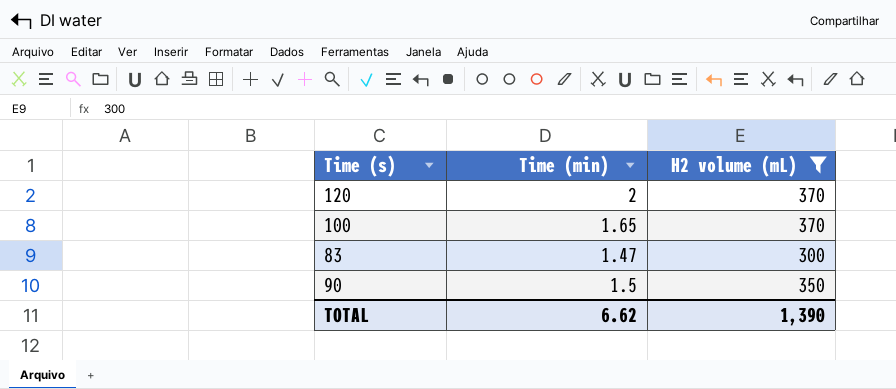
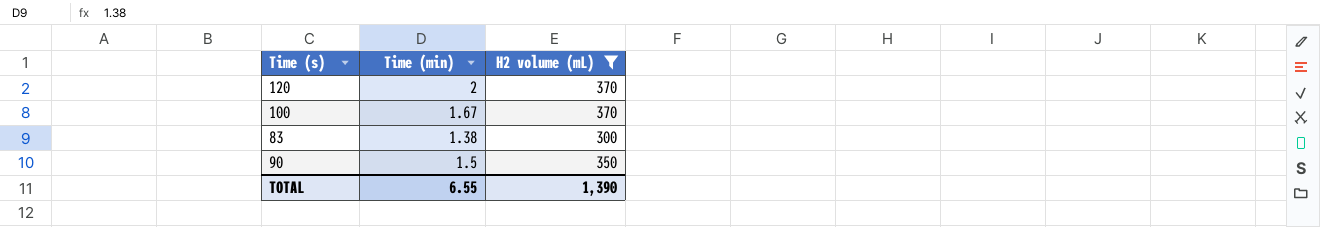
100 | Time (min): 1.65 -> 1.67
83 | Time (min): 1.47 -> 1.38
TOTAL | Time (min): 6.62 -> 6.55

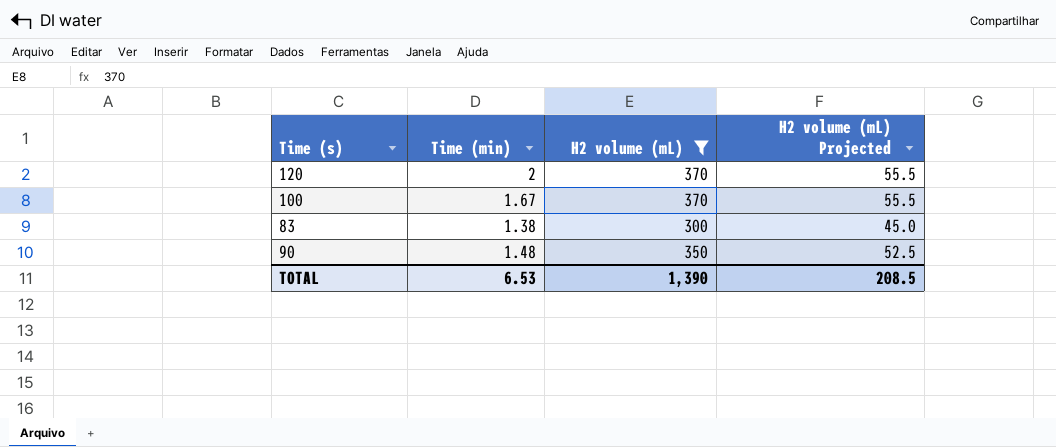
column H2 volume (mL) Projected | formula: none -> [H2 volume (mL)] * 0.15
90 | Time (min): 1.5 -> 1.48
TOTAL | Time (min): 6.55 -> 6.53

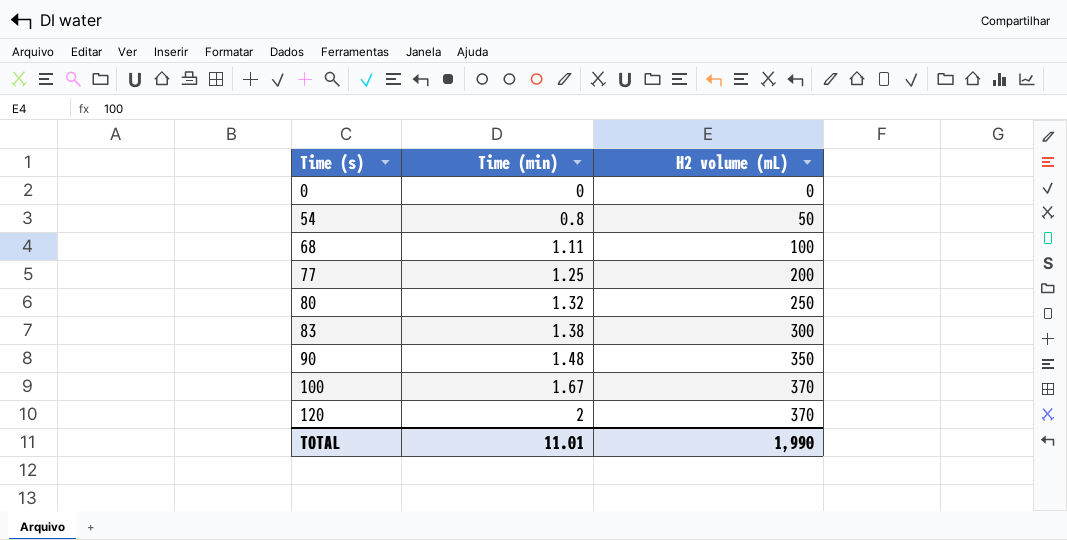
filter: H2 volume (mL) >= 300 -> none
row order: none -> Time (s) ascending
column H2 volume (mL) Projected | formula: [H2 volume (mL)] * 0.15 -> none
TOTAL | Time (min): 6.53 -> 11.01
TOTAL | H2 volume (mL): 1,390 -> 1,990

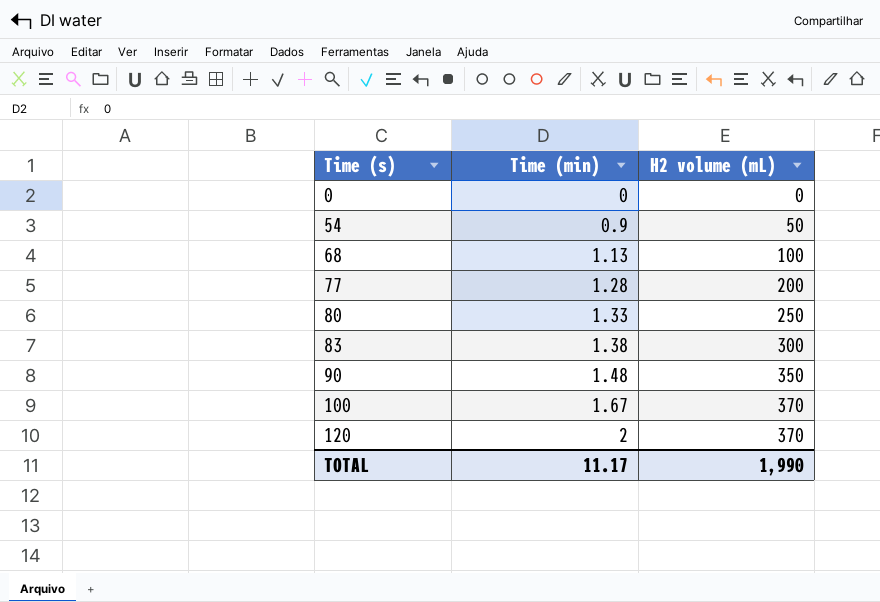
54 | Time (min): 0.8 -> 0.9
68 | Time (min): 1.11 -> 1.13
77 | Time (min): 1.25 -> 1.28
80 | Time (min): 1.32 -> 1.33
TOTAL | Time (min): 11.01 -> 11.17

